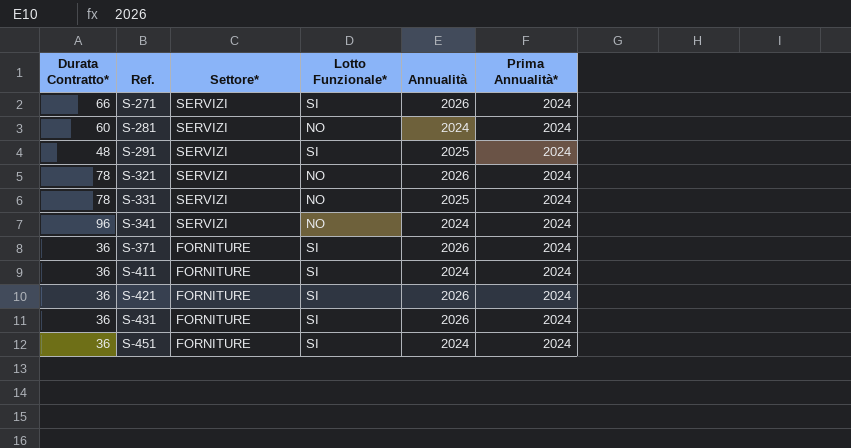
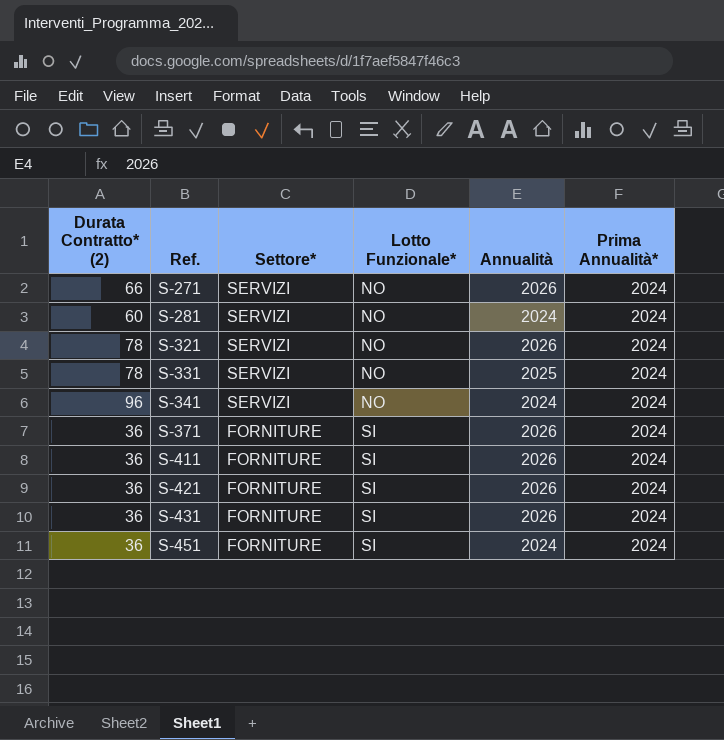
column name: Durata Contratto* -> Durata Contratto* (2)
row S-291: 48 | SERVIZI | SI | 2025 | 2024 -> none
S-271 | Lotto Funzionale*: SI -> NO
S-411 | Annualità: 2024 -> 2026

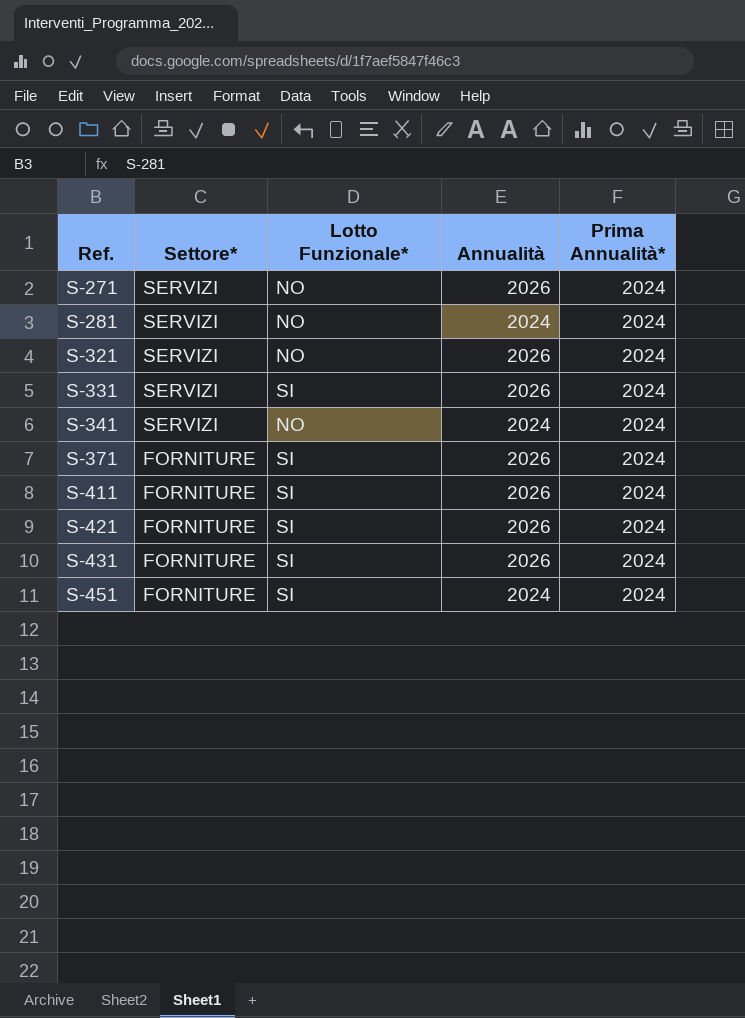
column Durata Contratto* (2) | position: 1 -> none
S-331 | Lotto Funzionale*: NO -> SI
S-331 | Annualità: 2025 -> 2026

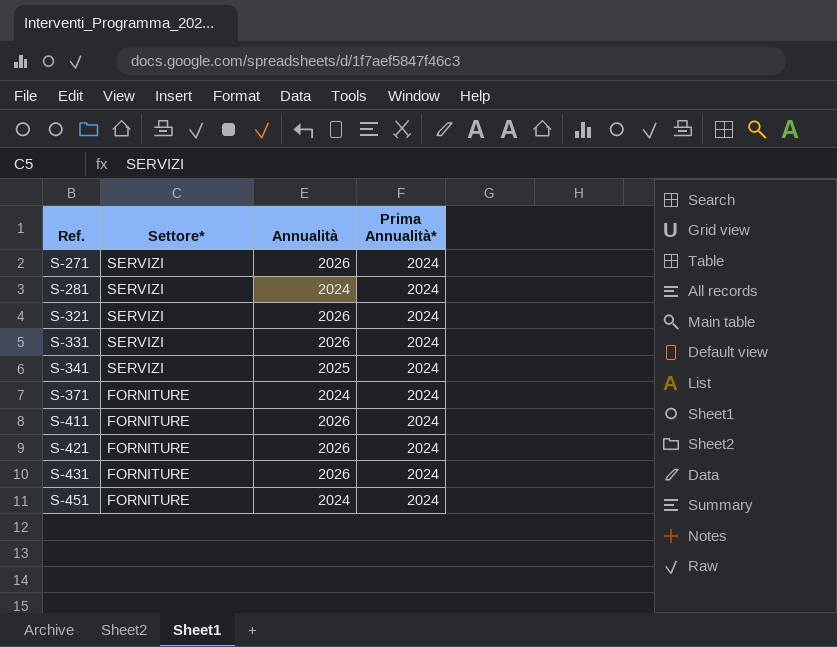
column Lotto Funzionale* | position: 3 -> none
S-341 | Annualità: 2024 -> 2025
S-371 | Annualità: 2026 -> 2024

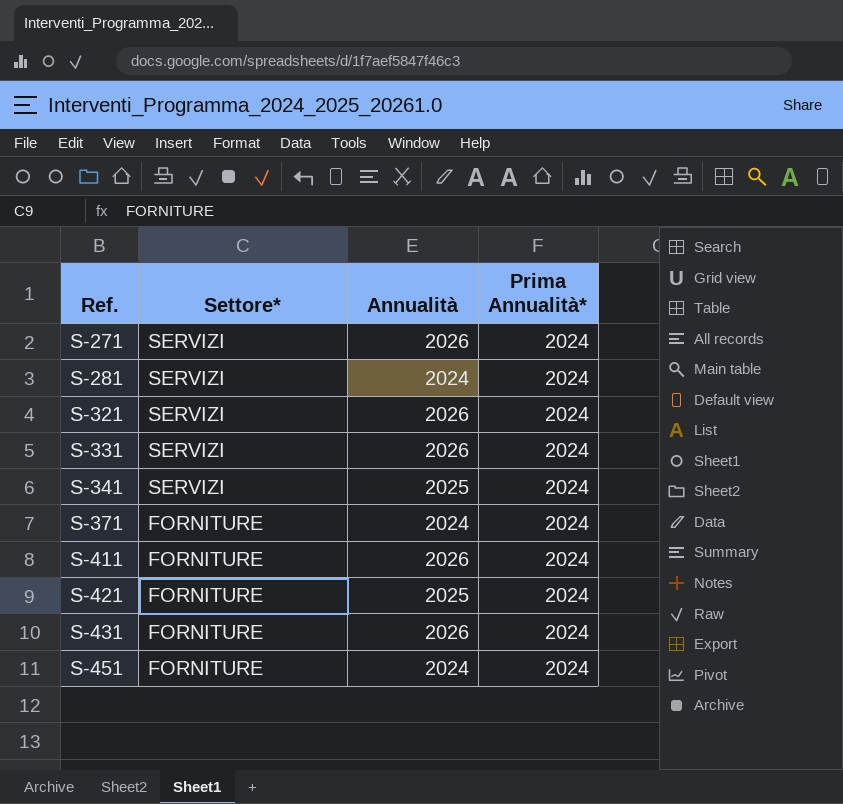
S-421 | Annualità: 2026 -> 2025

